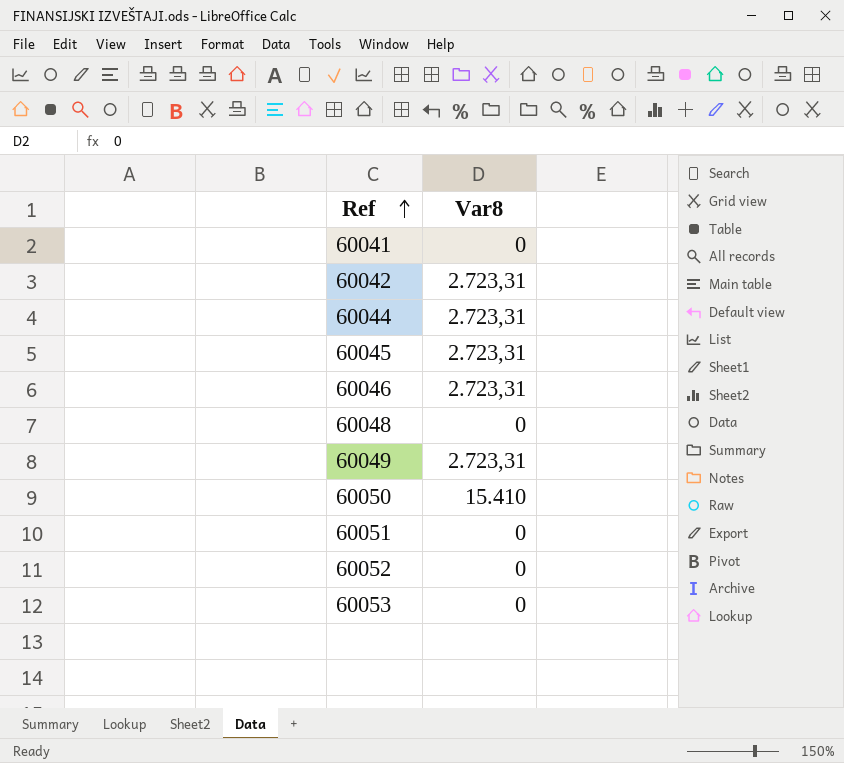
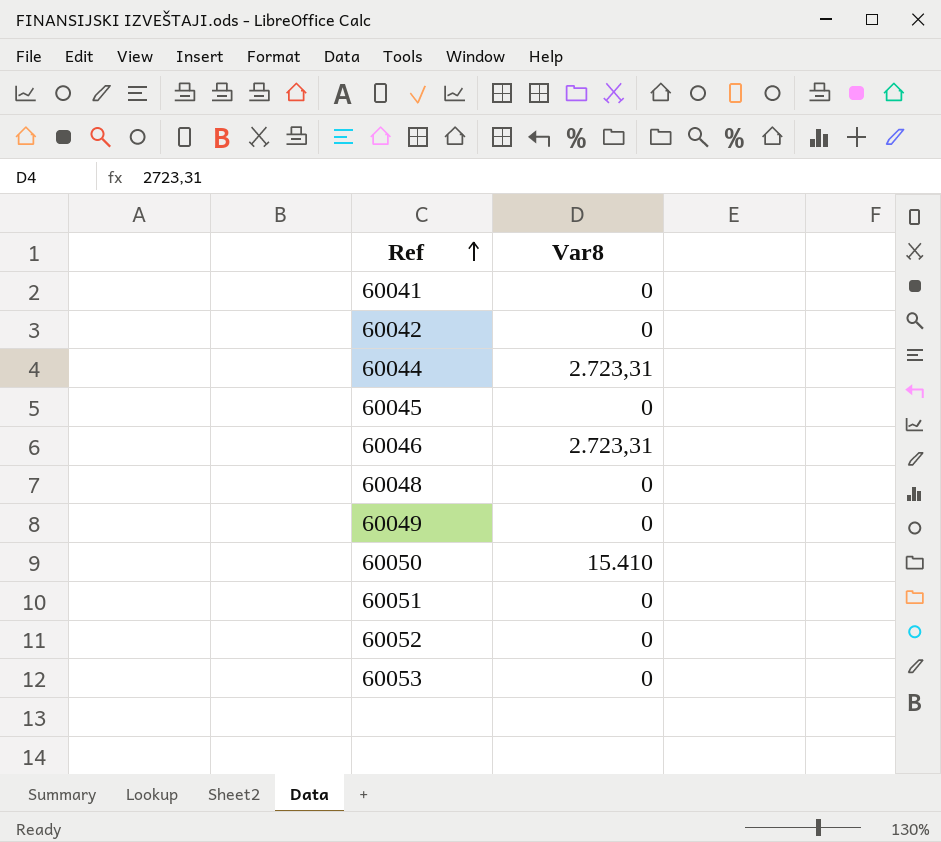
60042 | Var8: 2.723,31 -> 0
60045 | Var8: 2.723,31 -> 0
60049 | Var8: 2.723,31 -> 0

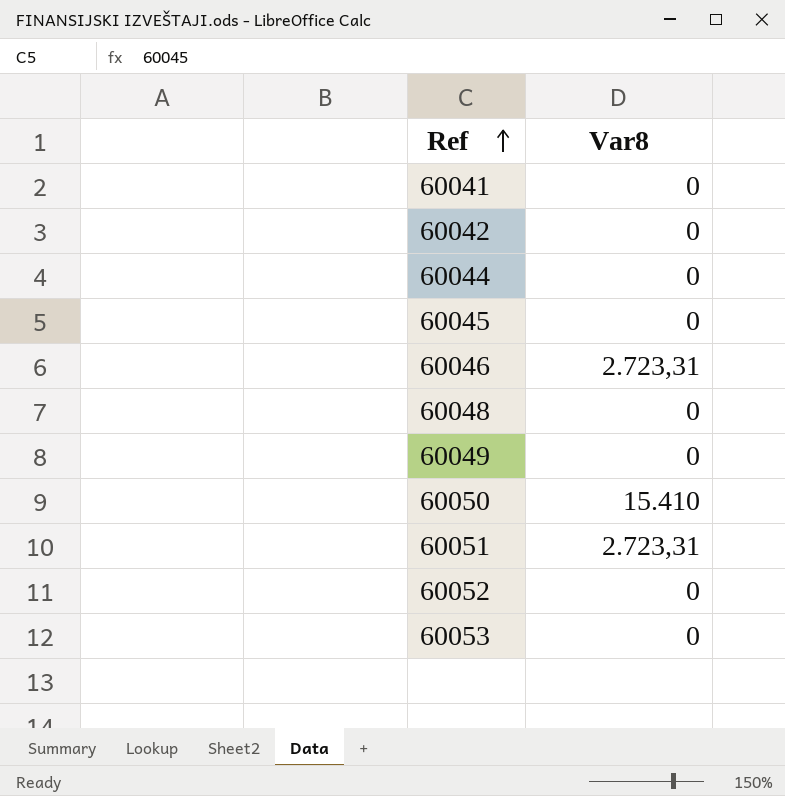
60044 | Var8: 2.723,31 -> 0
60051 | Var8: 0 -> 2.723,31

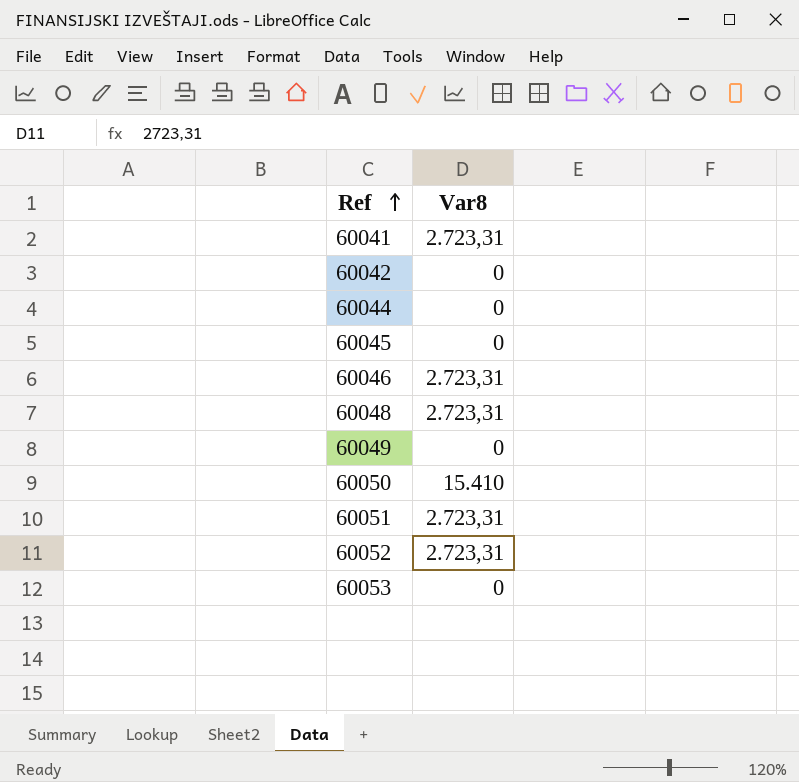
60041 | Var8: 0 -> 2.723,31
60048 | Var8: 0 -> 2.723,31
60052 | Var8: 0 -> 2.723,31

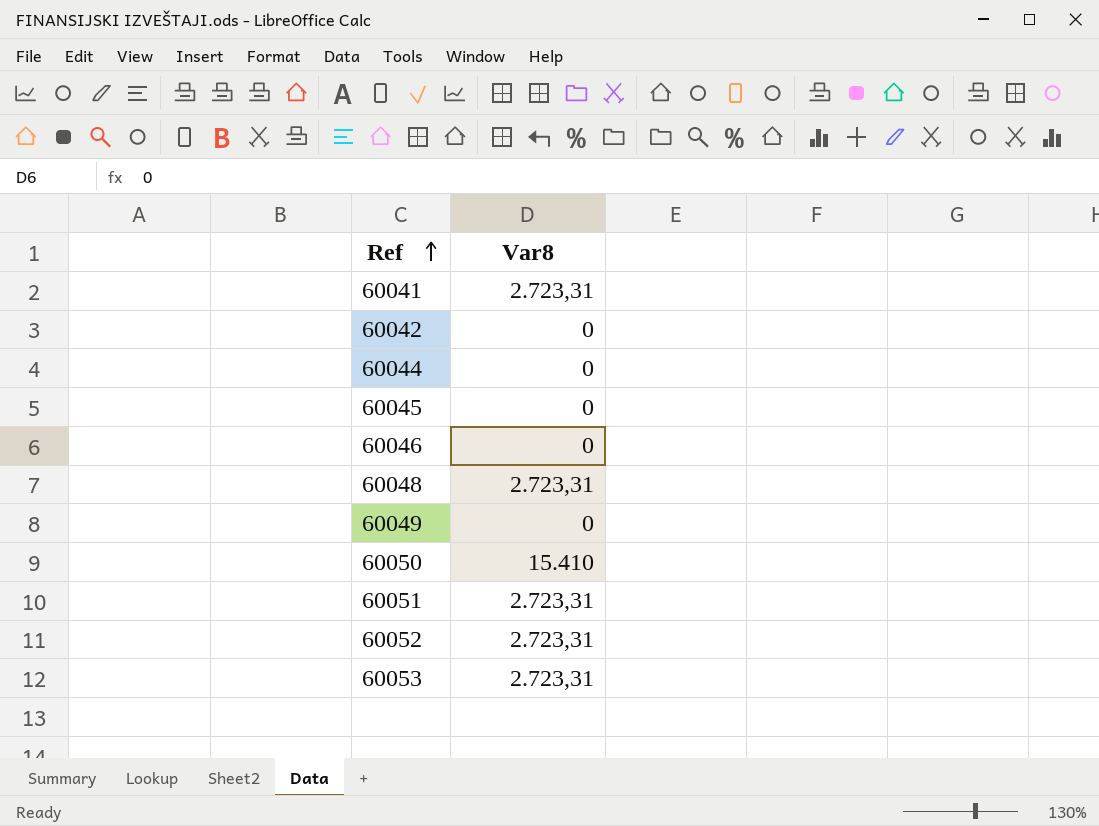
60046 | Var8: 2.723,31 -> 0
60053 | Var8: 0 -> 2.723,31

